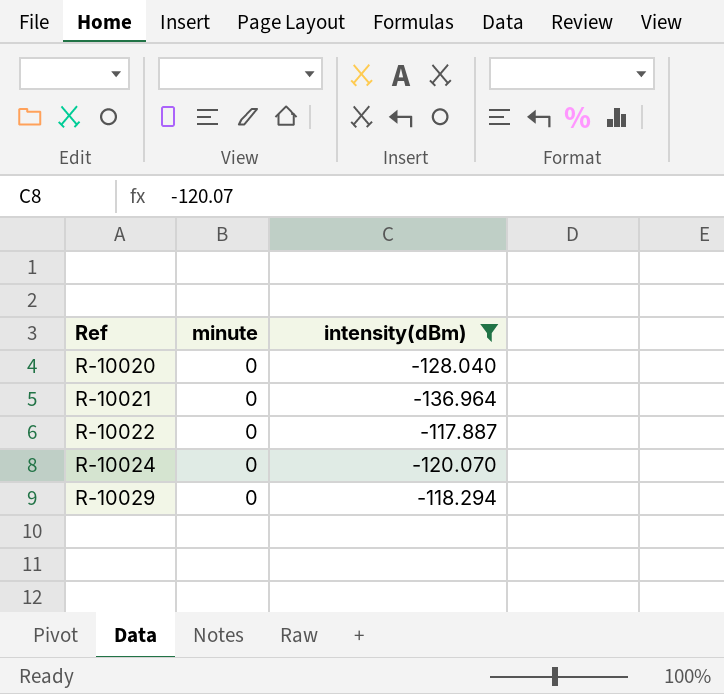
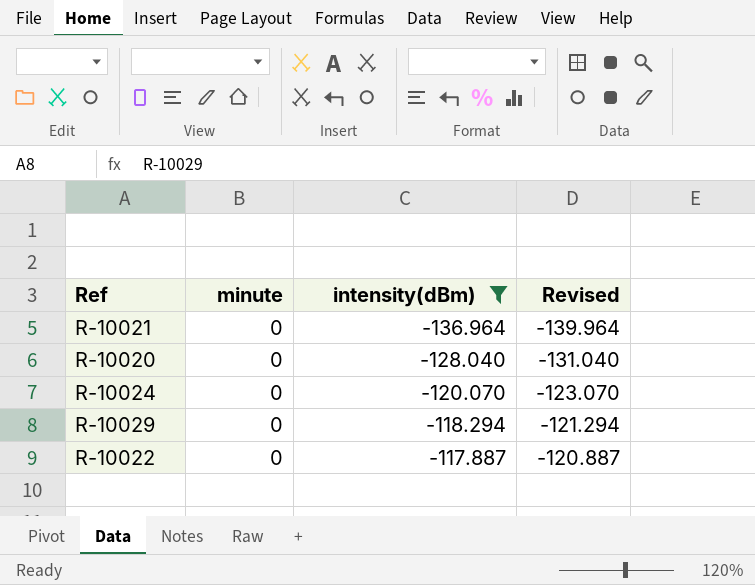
row order: Ref ascending -> intensity(dBm) ascending
column Revised | formula: none -> [intensity(dBm)] - 3

